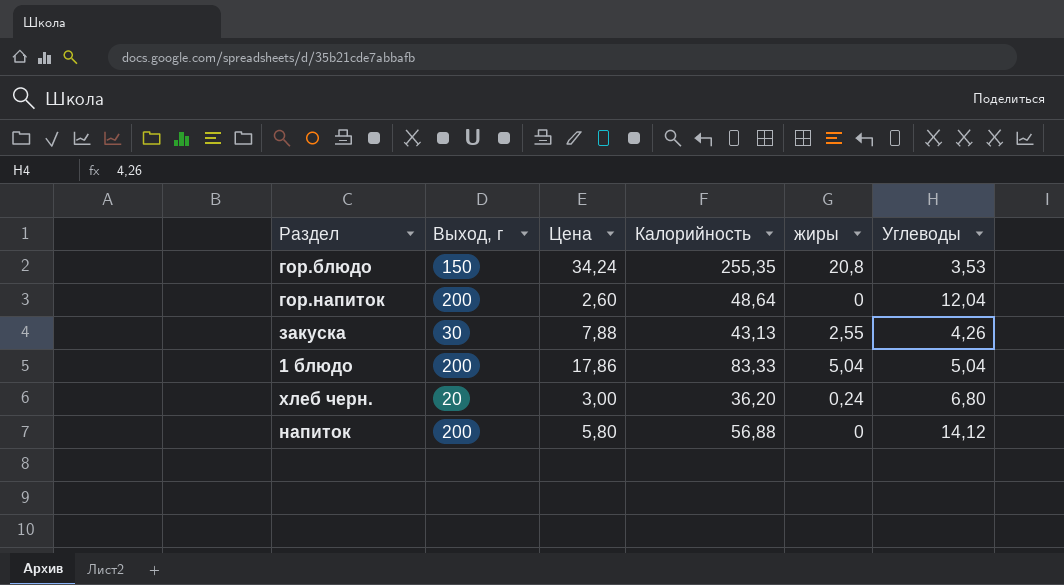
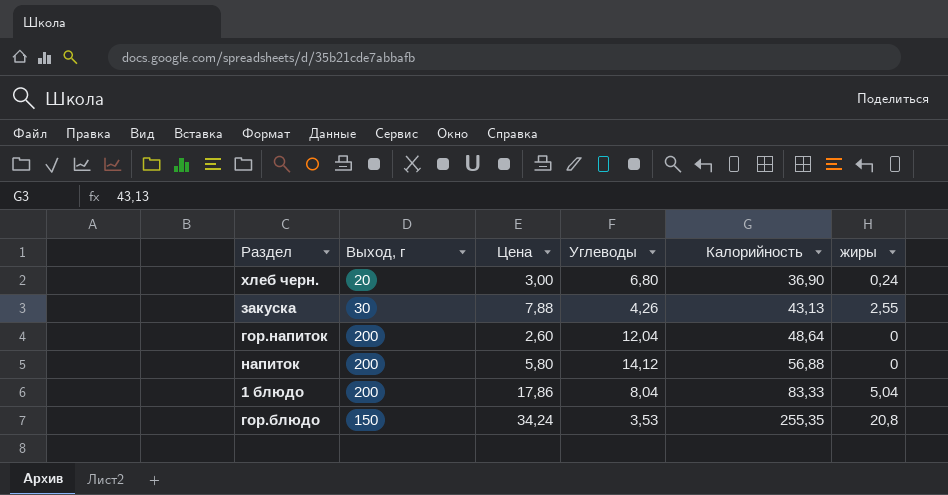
row order: none -> Калорийность ascending
column Углеводы | position: 6 -> 4
хлеб черн. | Калорийность: 36,20 -> 36,90
1 блюдо | Углеводы: 5,04 -> 8,04

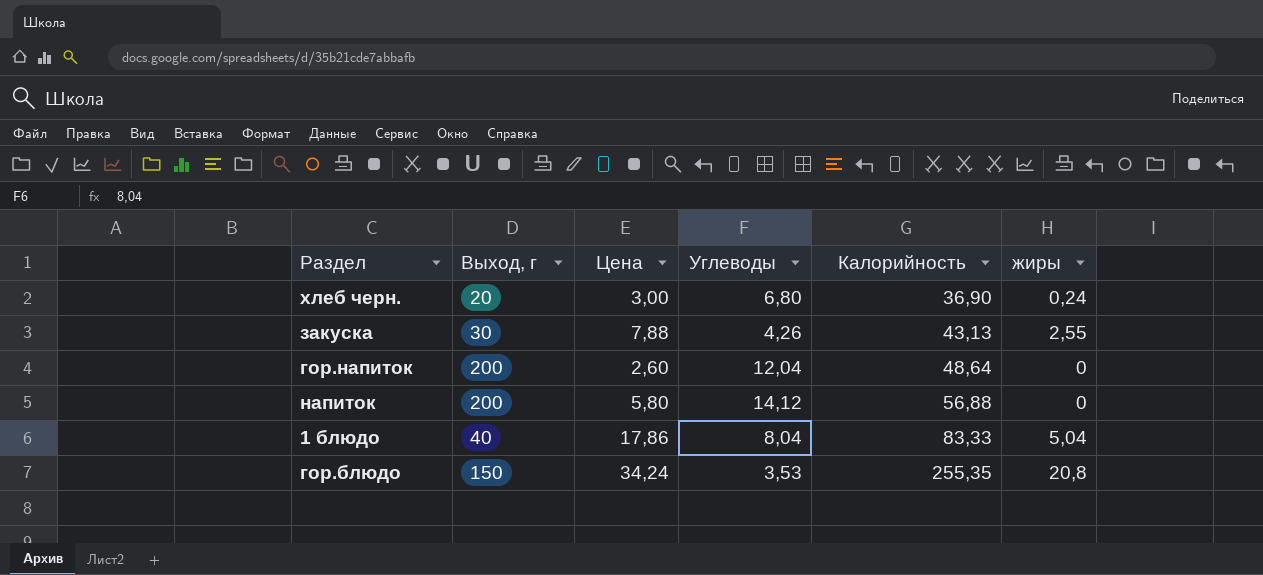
1 блюдо | Выход, г: 200 -> 40

